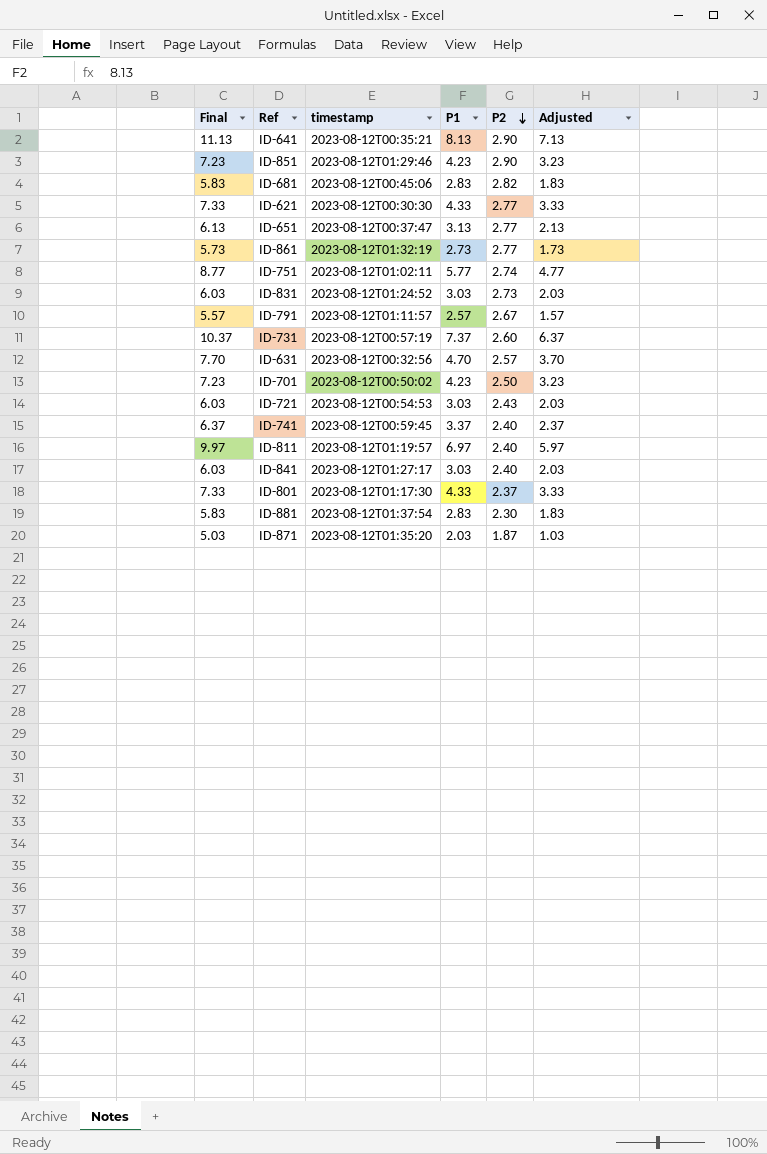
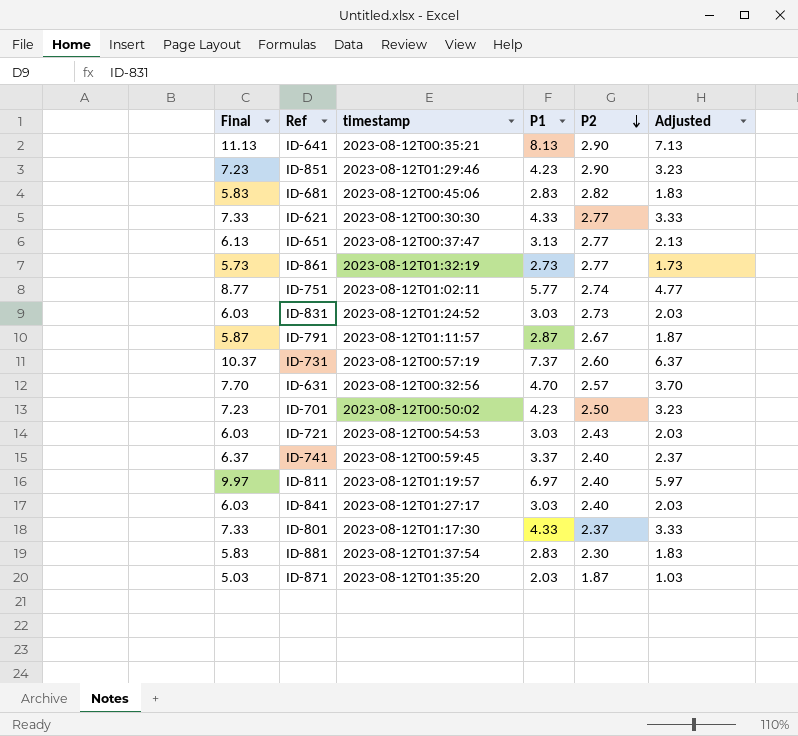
ID-791 | Final: 5.57 -> 5.87
ID-791 | P1: 2.57 -> 2.87
ID-791 | Adjusted: 1.57 -> 1.87

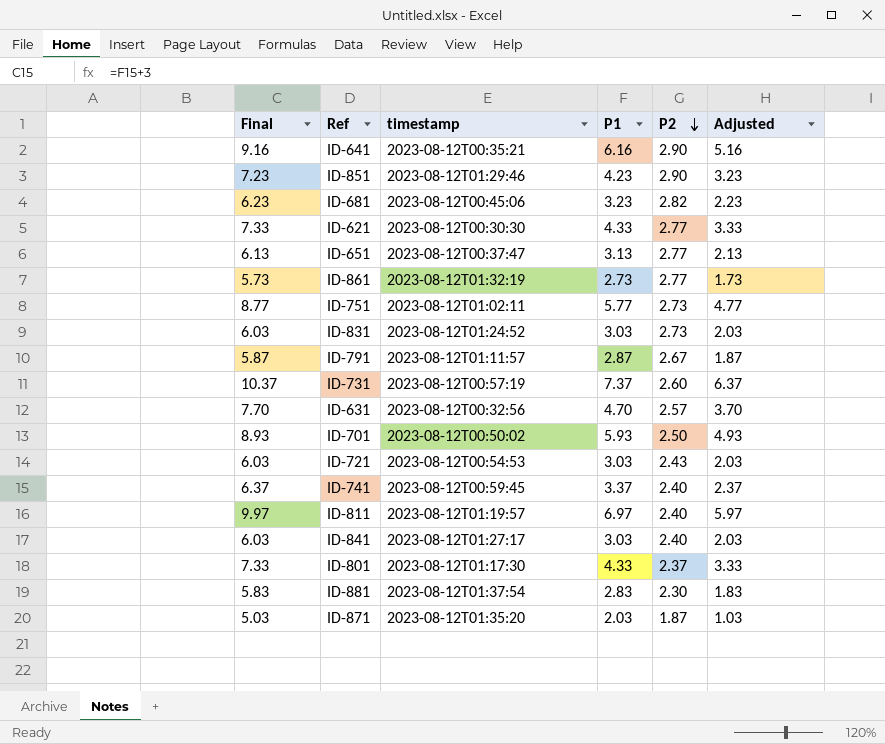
ID-641 | Final: 11.13 -> 9.16
ID-641 | P1: 8.13 -> 6.16
ID-641 | Adjusted: 7.13 -> 5.16
ID-681 | Final: 5.83 -> 6.23
ID-681 | P1: 2.83 -> 3.23
ID-681 | Adjusted: 1.83 -> 2.23
ID-751 | P2: 2.74 -> 2.73
ID-701 | Final: 7.23 -> 8.93
ID-701 | P1: 4.23 -> 5.93
ID-701 | Adjusted: 3.23 -> 4.93

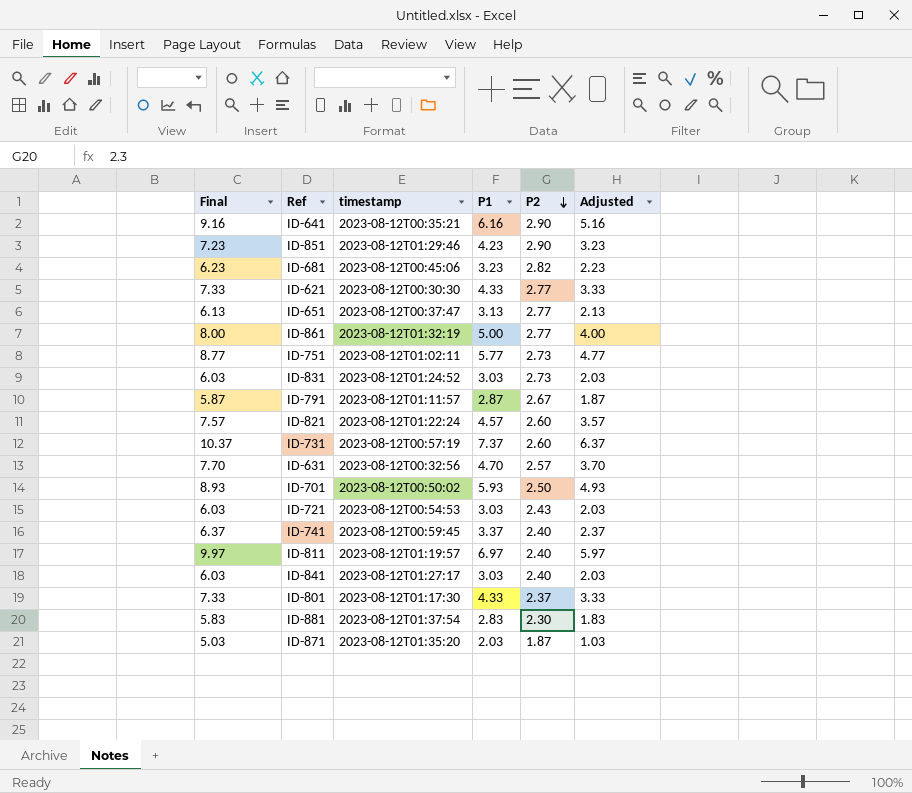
ID-861 | Final: 5.73 -> 8.00
ID-861 | P1: 2.73 -> 5.00
ID-861 | Adjusted: 1.73 -> 4.00
row ID-821: none -> 7.57 | 2023-08-12T01:22:24 | 4.57 | 2.60 | 3.57

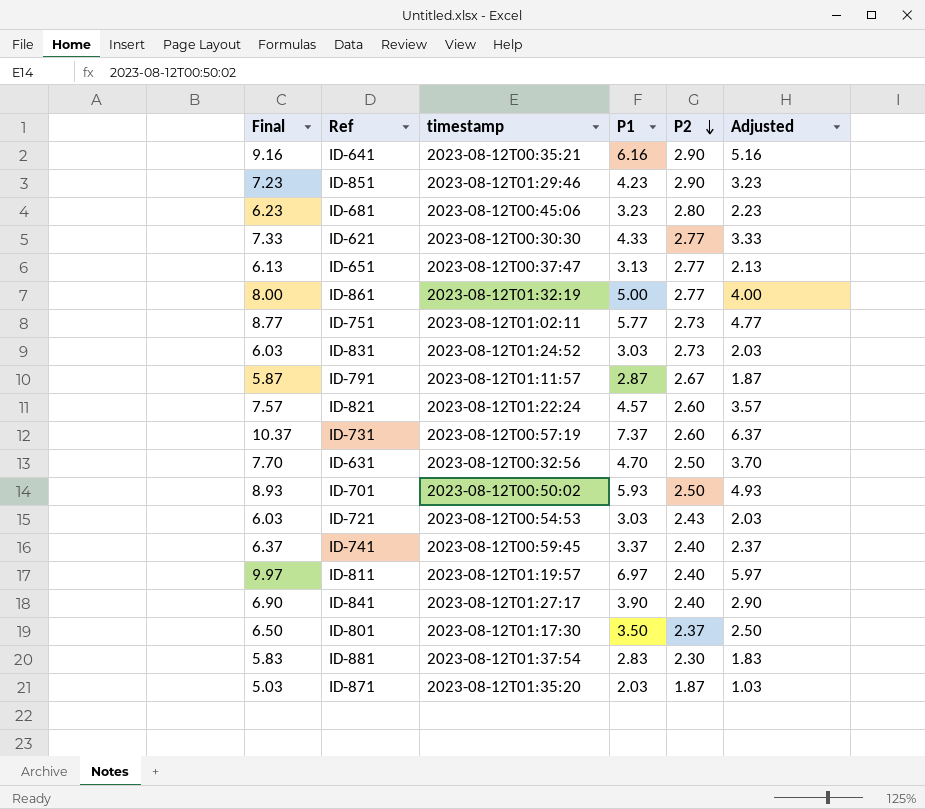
ID-681 | P2: 2.82 -> 2.80
ID-631 | P2: 2.57 -> 2.50
ID-841 | Final: 6.03 -> 6.90
ID-841 | P1: 3.03 -> 3.90
ID-841 | Adjusted: 2.03 -> 2.90
ID-801 | Final: 7.33 -> 6.50
ID-801 | P1: 4.33 -> 3.50
ID-801 | Adjusted: 3.33 -> 2.50

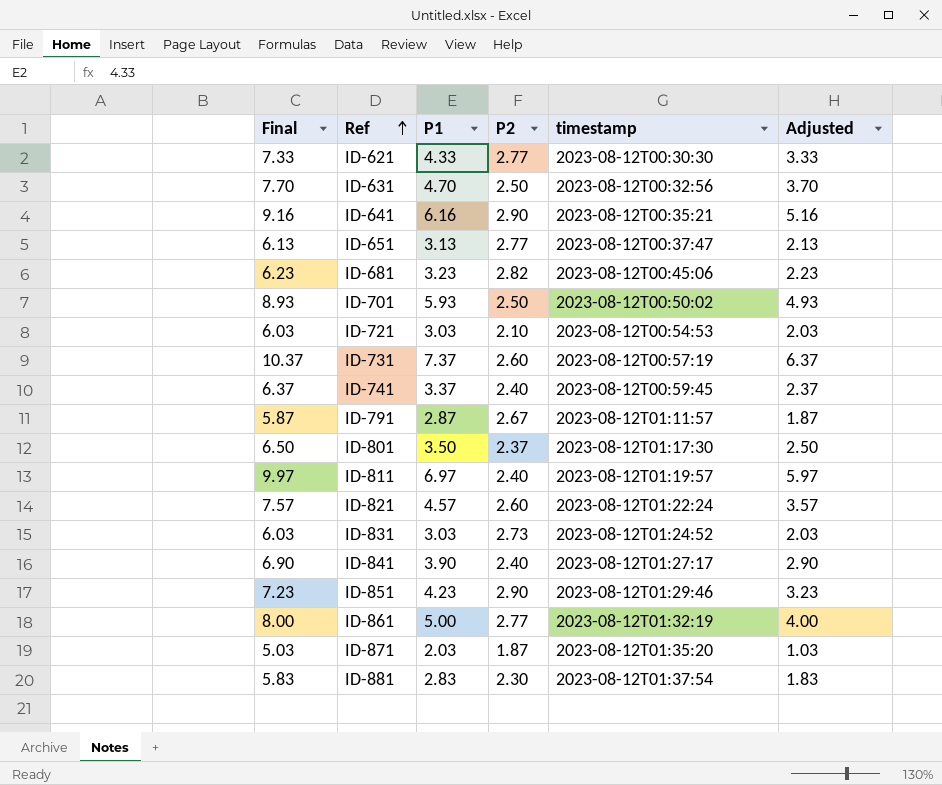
row order: P2 descending -> Ref ascending
column timestamp | position: 3 -> 5
row ID-751: 8.77 | 2023-08-12T01:02:11 | 5.77 | 2.73 | 4.77 -> none
ID-681 | P2: 2.80 -> 2.82
ID-721 | P2: 2.43 -> 2.10

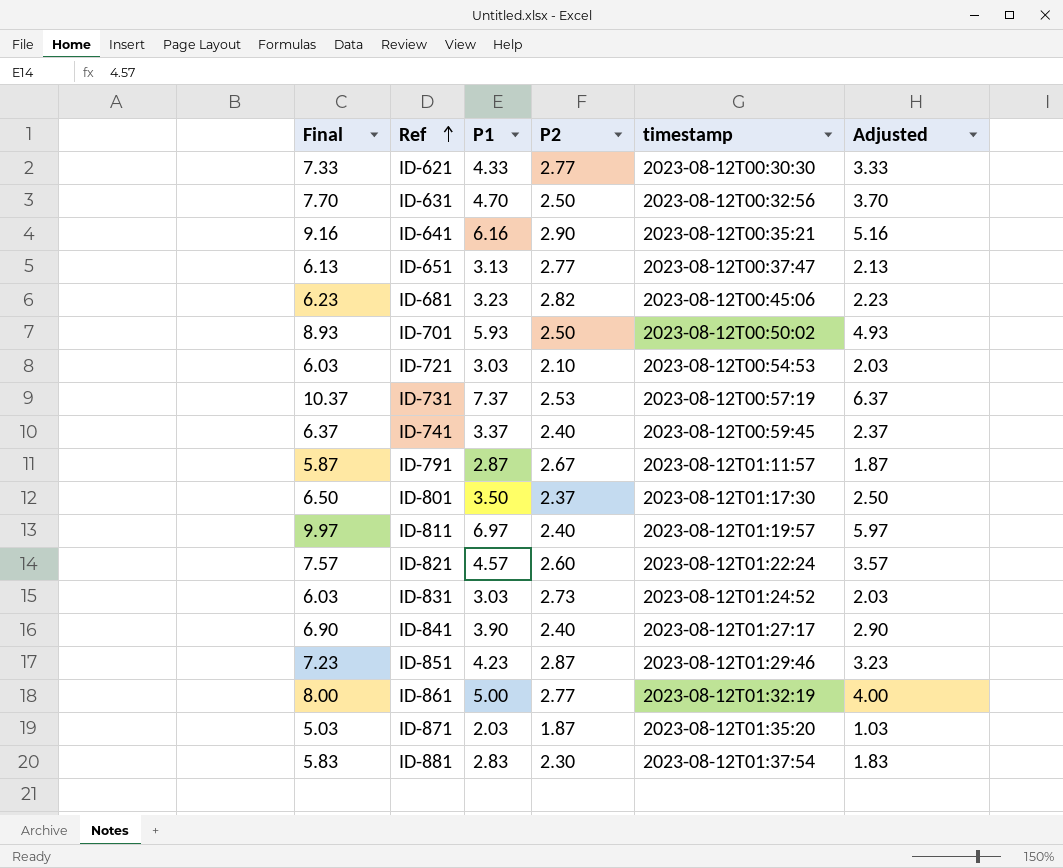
ID-731 | P2: 2.60 -> 2.53
ID-851 | P2: 2.90 -> 2.87

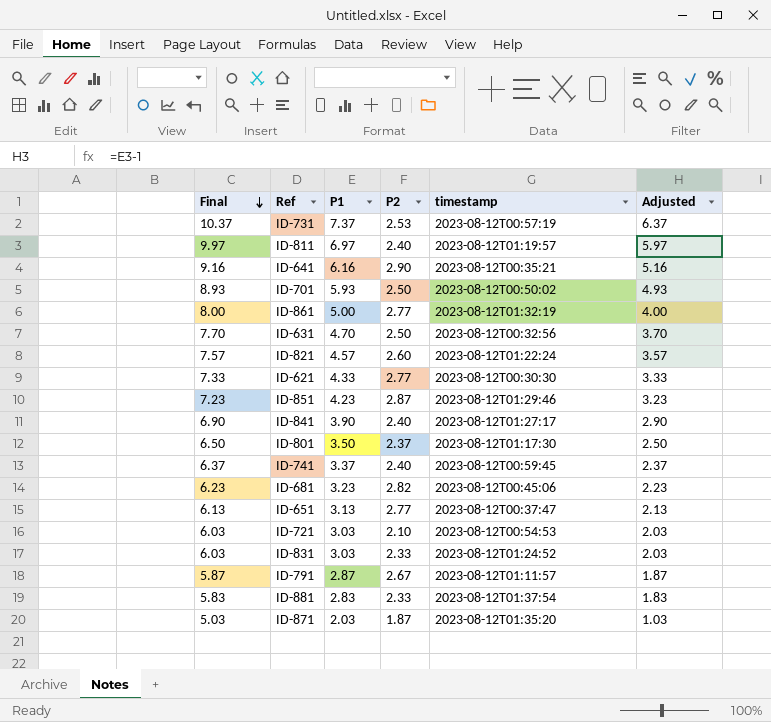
row order: Ref ascending -> Final descending
ID-831 | P2: 2.73 -> 2.33
ID-881 | P2: 2.30 -> 2.33

